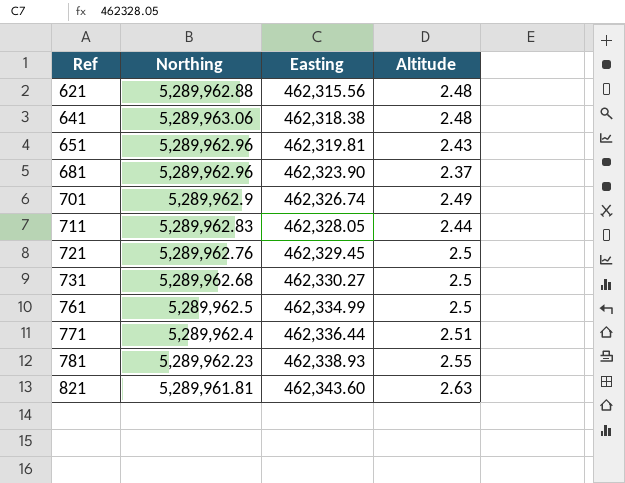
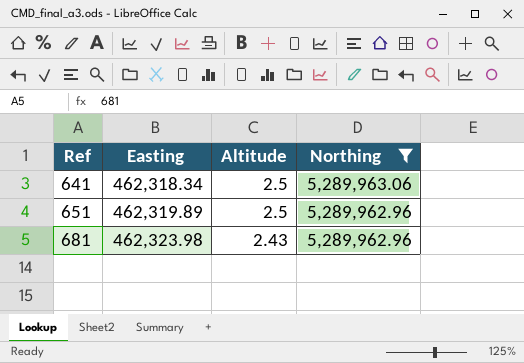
filter: none -> Northing >= 5,289,962.96
column Northing | position: 2 -> 4
641 | Easting: 462,318.38 -> 462,318.34
641 | Altitude: 2.48 -> 2.5
651 | Easting: 462,319.81 -> 462,319.89
651 | Altitude: 2.43 -> 2.5
681 | Easting: 462,323.90 -> 462,323.98
681 | Altitude: 2.37 -> 2.43

